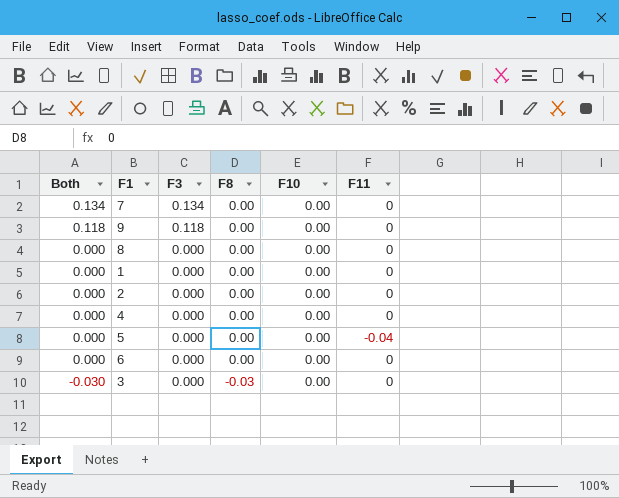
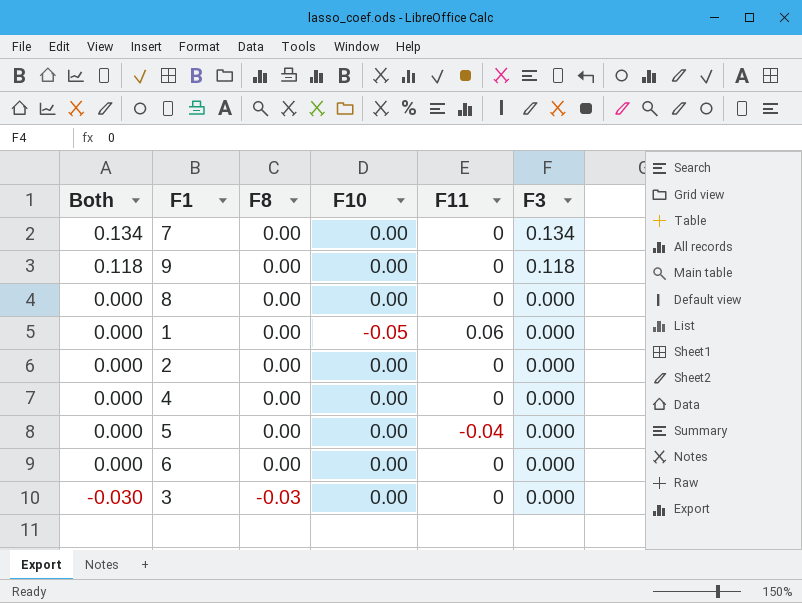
column F3 | position: 3 -> 6
1 | F10: 0.00 -> -0.05
1 | F11: 0 -> 0.06

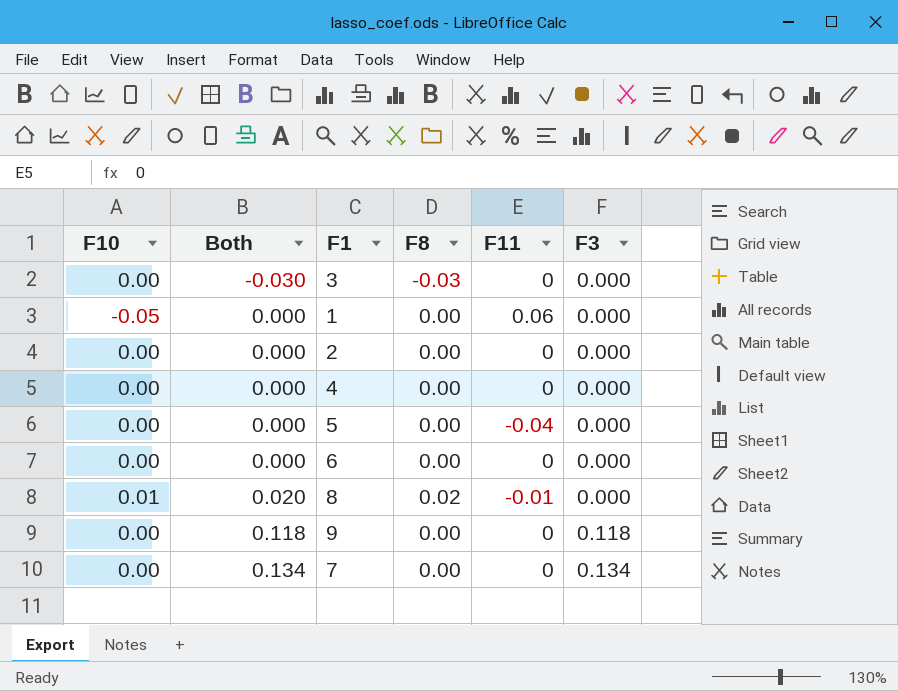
row order: Both descending -> Both ascending
column F10 | position: 4 -> 1
8 | F10: 0.00 -> 0.01
8 | Both: 0.000 -> 0.020
8 | F8: 0.00 -> 0.02
8 | F11: 0 -> -0.01

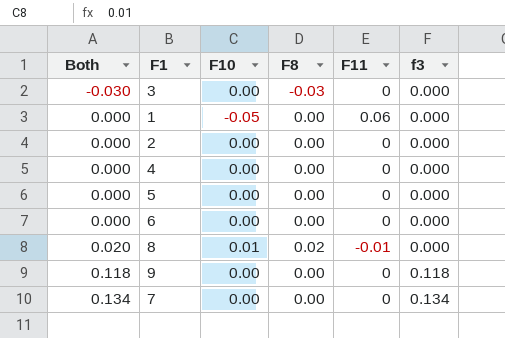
column F10 | position: 1 -> 3
column name: F3 -> f3
5 | F11: -0.04 -> 0

